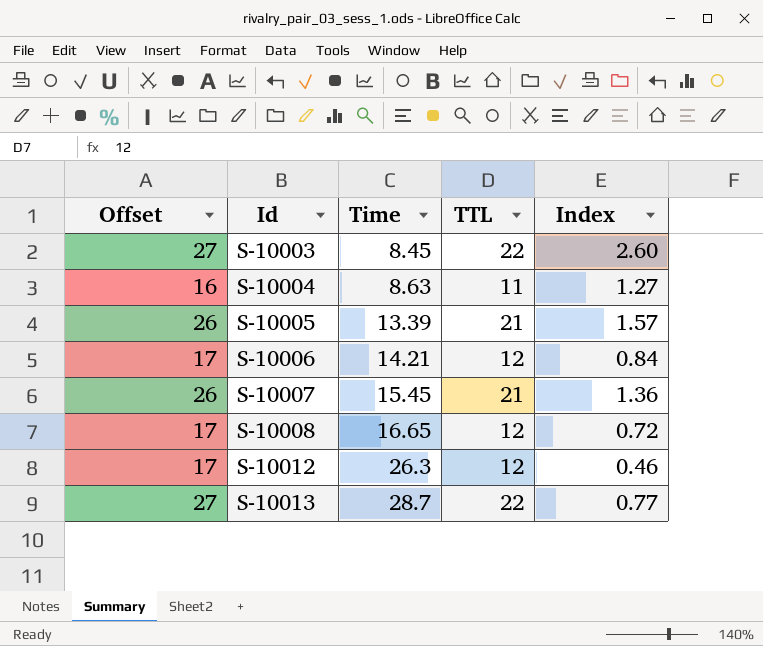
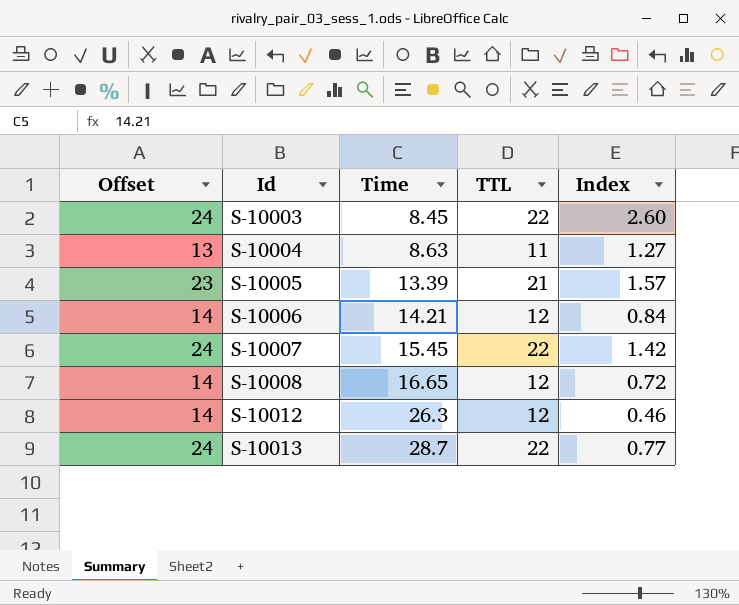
column Offset | formula: [TTL] + 5 -> [TTL] + 2
S-10007 | TTL: 21 -> 22
S-10007 | Index: 1.36 -> 1.42

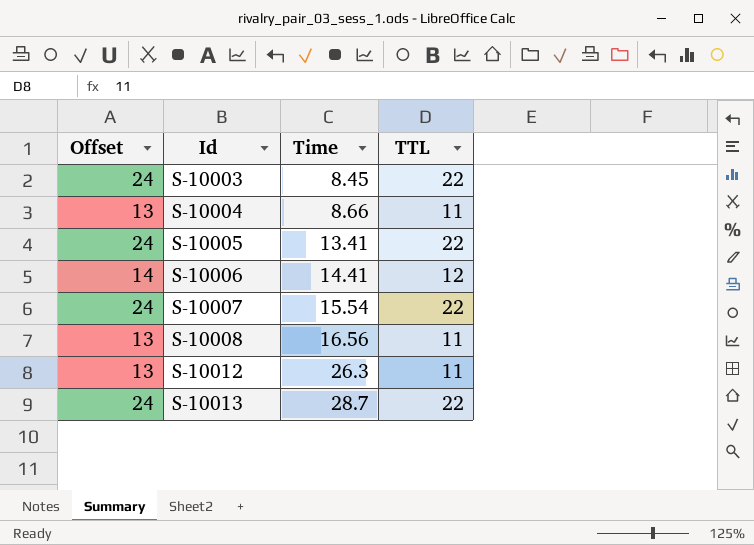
column Index | formula: [TTL] / [Time] -> none
S-10004 | Time: 8.63 -> 8.66
S-10005 | Offset: 23 -> 24
S-10005 | Time: 13.39 -> 13.41
S-10005 | TTL: 21 -> 22
S-10006 | Time: 14.21 -> 14.41
S-10007 | Time: 15.45 -> 15.54
S-10008 | Offset: 14 -> 13
S-10008 | Time: 16.65 -> 16.56
S-10008 | TTL: 12 -> 11
S-10012 | Offset: 14 -> 13
S-10012 | TTL: 12 -> 11

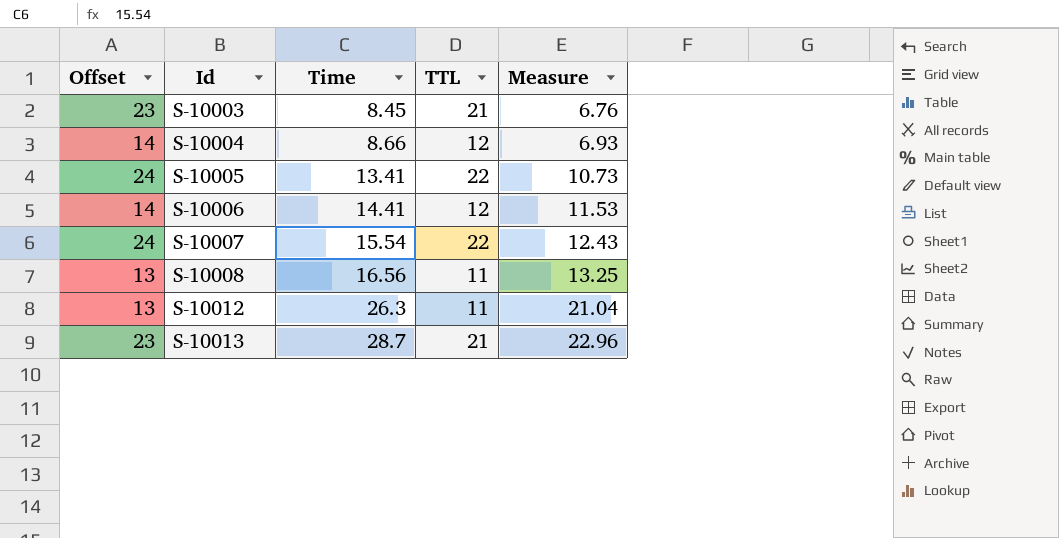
column Measure | formula: none -> [Time] * 0.8
S-10003 | Offset: 24 -> 23
S-10003 | TTL: 22 -> 21
S-10004 | Offset: 13 -> 14
S-10004 | TTL: 11 -> 12
S-10013 | Offset: 24 -> 23
S-10013 | TTL: 22 -> 21

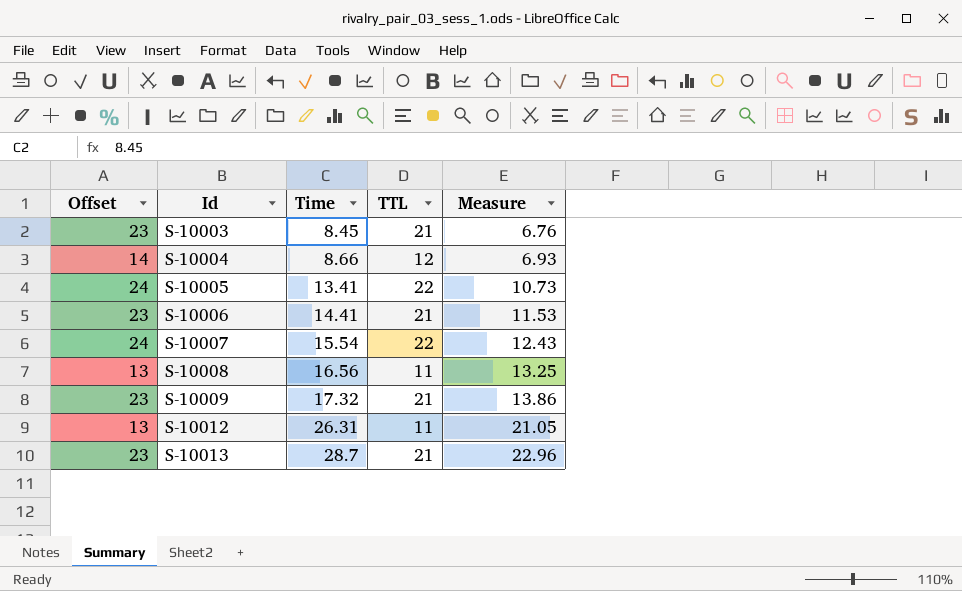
S-10006 | Offset: 14 -> 23
S-10006 | TTL: 12 -> 21
row S-10009: none -> 23 | 17.32 | 21 | 13.86
S-10012 | Time: 26.3 -> 26.31
S-10012 | Measure: 21.04 -> 21.05

